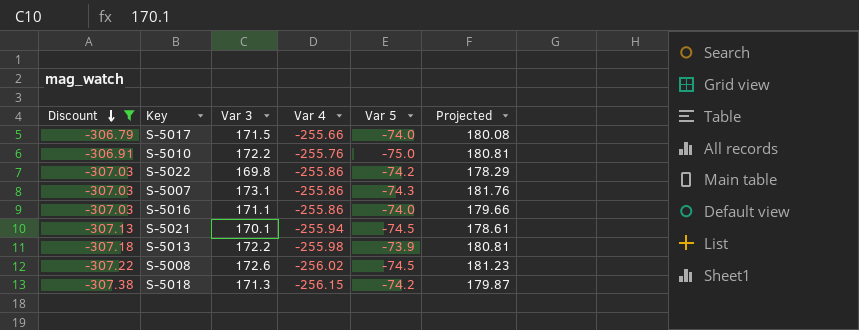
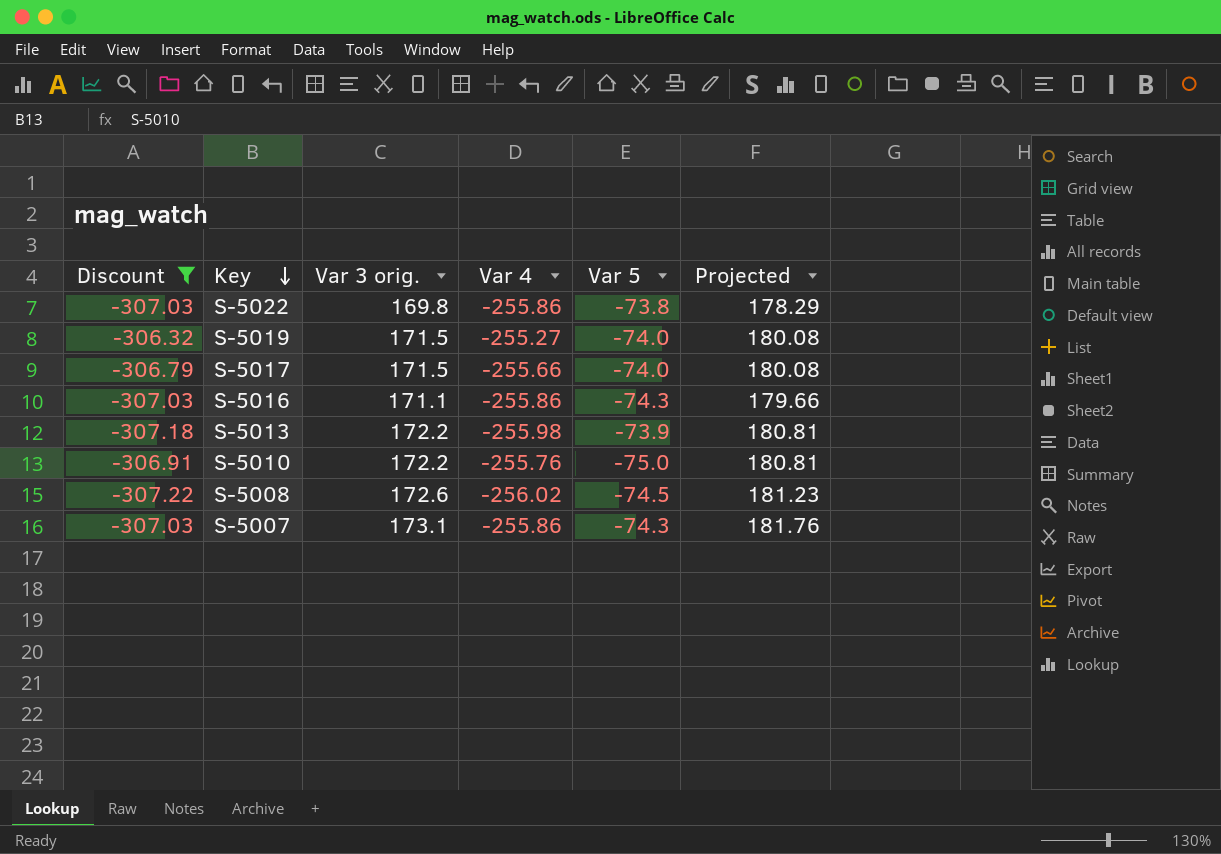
row order: Discount descending -> Key descending
column name: Var 3 -> Var 3 orig.
row S-5021: -307.13 | 170.1 | -255.94 | -74.5 | 178.61 -> none
row S-5018: -307.38 | 171.3 | -256.15 | -74.2 | 179.87 -> none
S-5022 | Var 5: -74.2 -> -73.8
row S-5019: none -> -306.32 | 171.5 | -255.27 | -74.0 | 180.08
S-5016 | Var 5: -74.0 -> -74.3

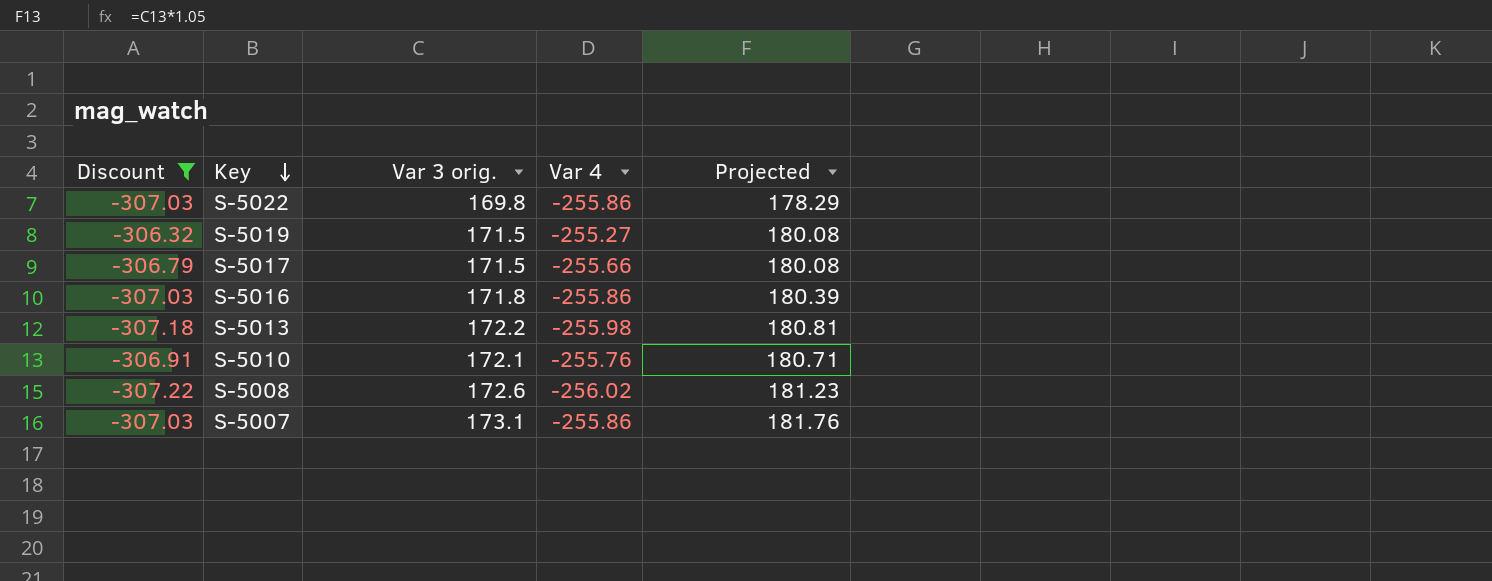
column Var 5 | position: 5 -> none
S-5016 | Var 3 orig.: 171.1 -> 171.8
S-5016 | Projected: 179.66 -> 180.39
S-5010 | Var 3 orig.: 172.2 -> 172.1
S-5010 | Projected: 180.81 -> 180.71

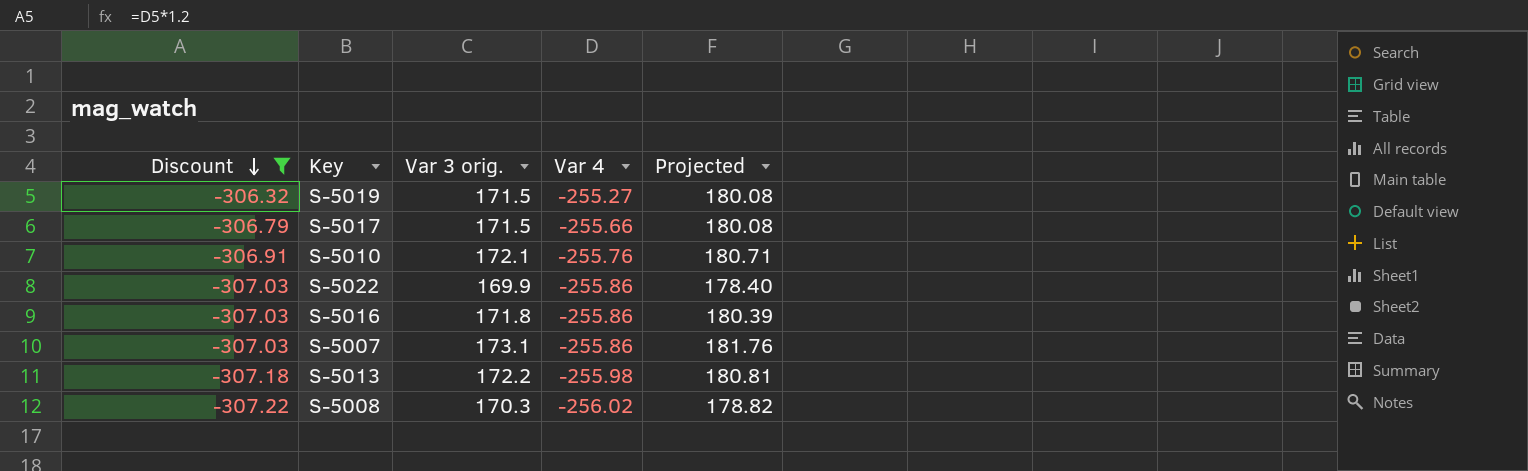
row order: Key descending -> Discount descending
S-5022 | Var 3 orig.: 169.8 -> 169.9
S-5022 | Projected: 178.29 -> 178.40
S-5008 | Var 3 orig.: 172.6 -> 170.3
S-5008 | Projected: 181.23 -> 178.82

